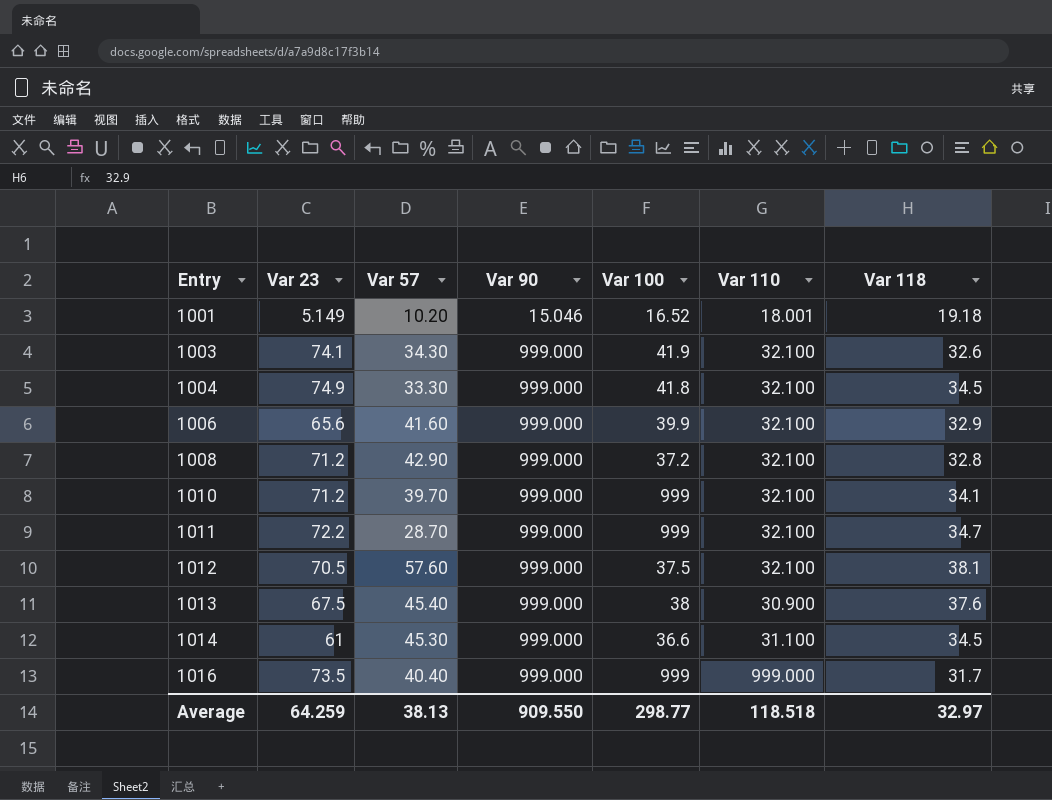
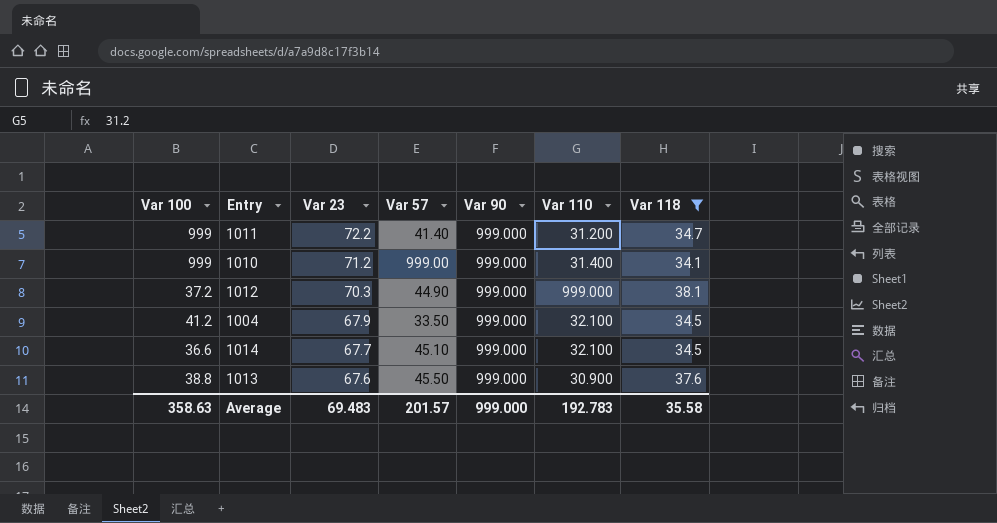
filter: none -> Var 118 >= 34.1
row order: Entry ascending -> Var 23 descending
column Var 100 | position: 5 -> 1
1011 | Var 57: 28.70 -> 41.40
1011 | Var 110: 32.100 -> 31.200
1010 | Var 57: 39.70 -> 999.00
1010 | Var 110: 32.100 -> 31.400
1012 | Var 100: 37.5 -> 37.2
1012 | Var 23: 70.5 -> 70.3
1012 | Var 57: 57.60 -> 44.90
1012 | Var 110: 32.100 -> 999.000
1004 | Var 100: 41.8 -> 41.2
1004 | Var 23: 74.9 -> 67.9
1004 | Var 57: 33.30 -> 33.50
1014 | Var 23: 61 -> 67.7
1014 | Var 57: 45.30 -> 45.10
1014 | Var 110: 31.100 -> 32.100
1013 | Var 100: 38 -> 38.8
1013 | Var 23: 67.5 -> 67.6
1013 | Var 57: 45.40 -> 45.50
Average | Var 100: 298.77 -> 358.63
Average | Var 23: 64.259 -> 69.483
Average | Var 57: 38.13 -> 201.57
Average | Var 90: 909.550 -> 999.000
Average | Var 110: 118.518 -> 192.783
Average | Var 118: 32.97 -> 35.58

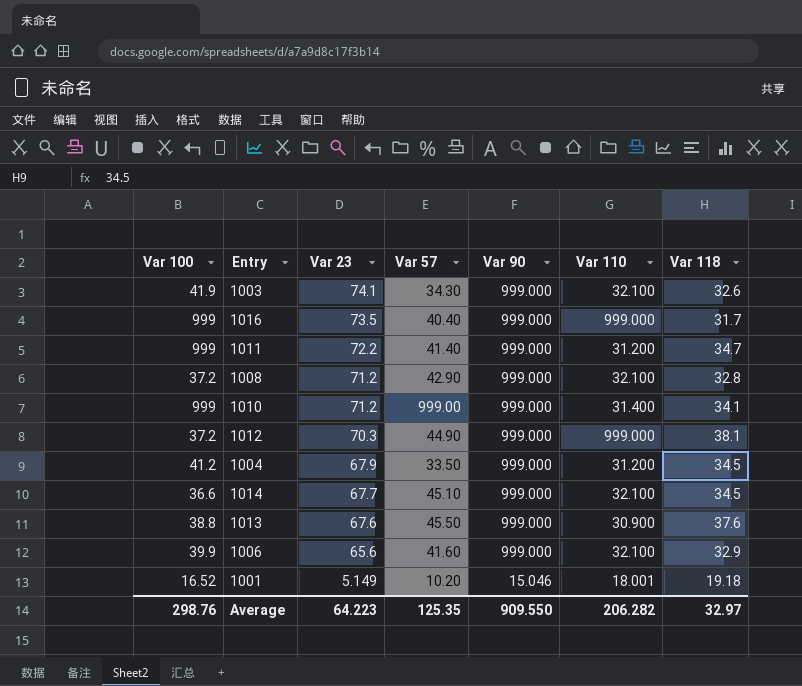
filter: Var 118 >= 34.1 -> none
1004 | Var 110: 32.100 -> 31.200
Average | Var 100: 358.63 -> 298.76
Average | Var 23: 69.483 -> 64.223
Average | Var 57: 201.57 -> 125.35
Average | Var 90: 999.000 -> 909.550
Average | Var 110: 192.783 -> 206.282
Average | Var 118: 35.58 -> 32.97

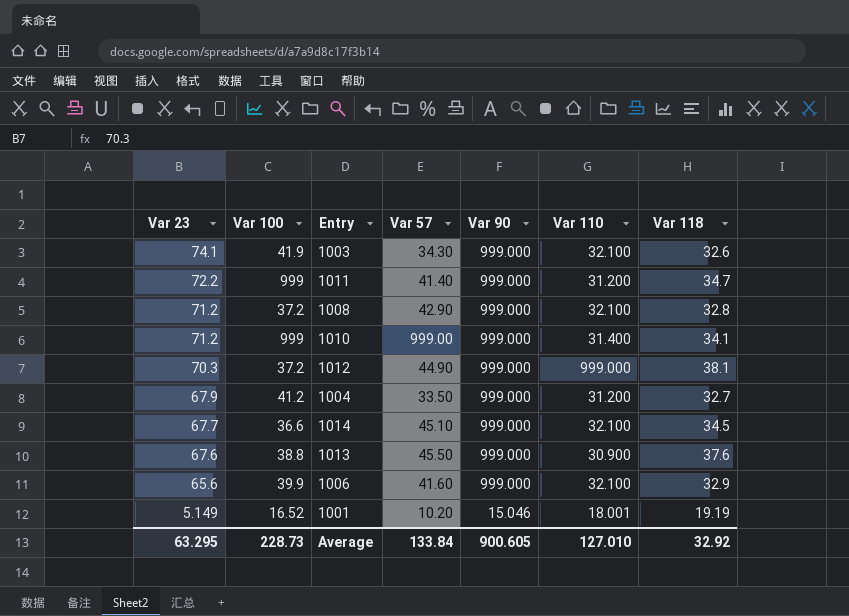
column Var 23 | position: 3 -> 1
row 1016: 999 | 73.5 | 40.40 | 999.000 | 999.000 | 31.7 -> none
1004 | Var 118: 34.5 -> 32.7
1001 | Var 118: 19.18 -> 19.19
Average | Var 23: 64.223 -> 63.295
Average | Var 100: 298.76 -> 228.73
Average | Var 57: 125.35 -> 133.84
Average | Var 90: 909.550 -> 900.605
Average | Var 110: 206.282 -> 127.010
Average | Var 118: 32.97 -> 32.92

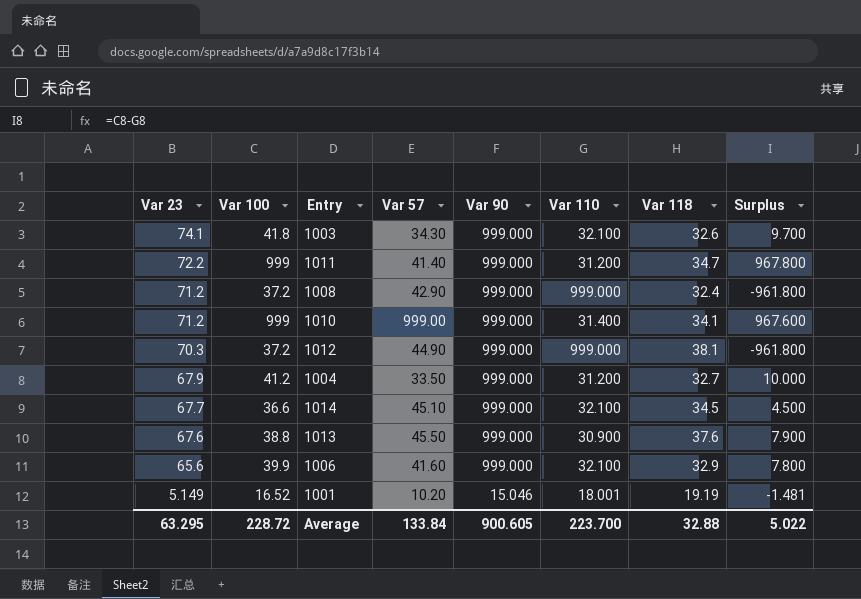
column Surplus | formula: none -> [Var 100] - [Var 110]
1003 | Var 100: 41.9 -> 41.8
1008 | Var 110: 32.100 -> 999.000
1008 | Var 118: 32.8 -> 32.4
Average | Var 100: 228.73 -> 228.72
Average | Var 110: 127.010 -> 223.700
Average | Var 118: 32.92 -> 32.88

